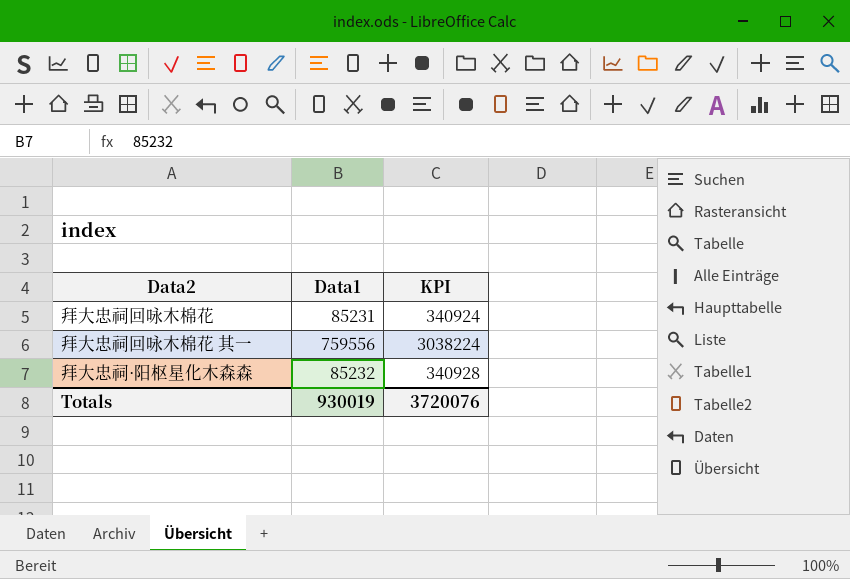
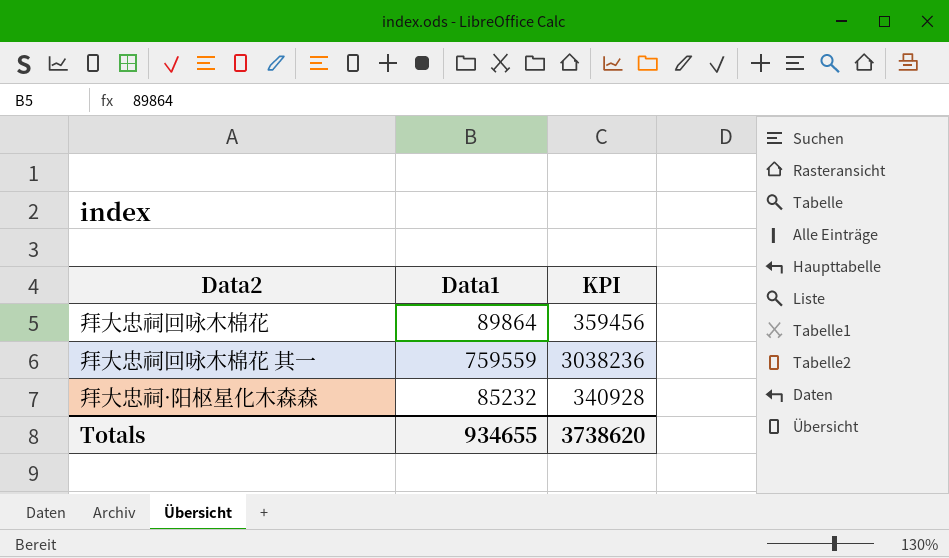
拜大忠祠回咏木棉花 | Data1: 85231 -> 89864
拜大忠祠回咏木棉花 | KPI: 340924 -> 359456
拜大忠祠回咏木棉花 其一 | Data1: 759556 -> 759559
拜大忠祠回咏木棉花 其一 | KPI: 3038224 -> 3038236
Totals | Data1: 930019 -> 934655
Totals | KPI: 3720076 -> 3738620

